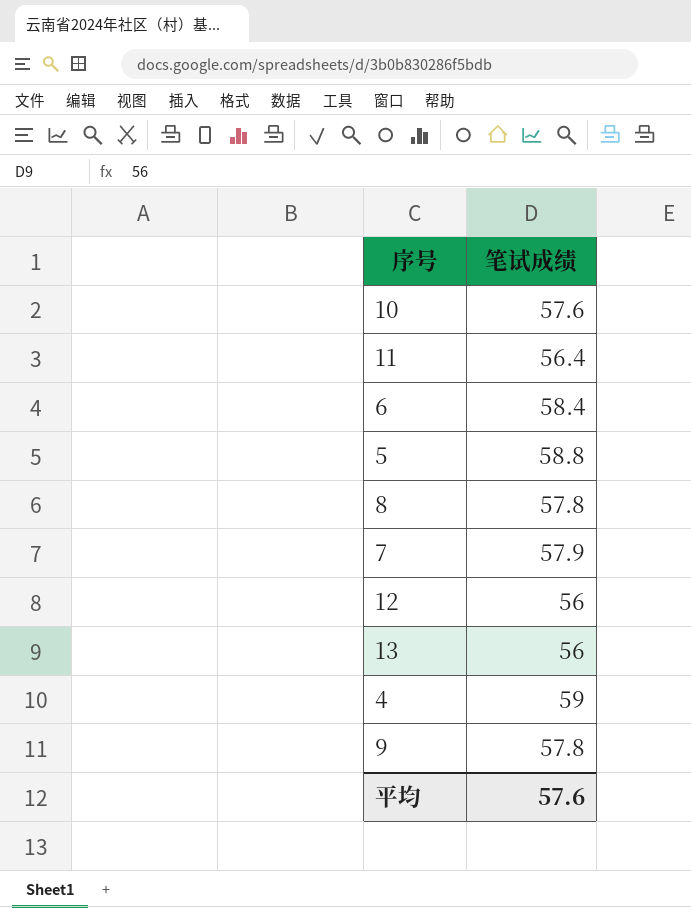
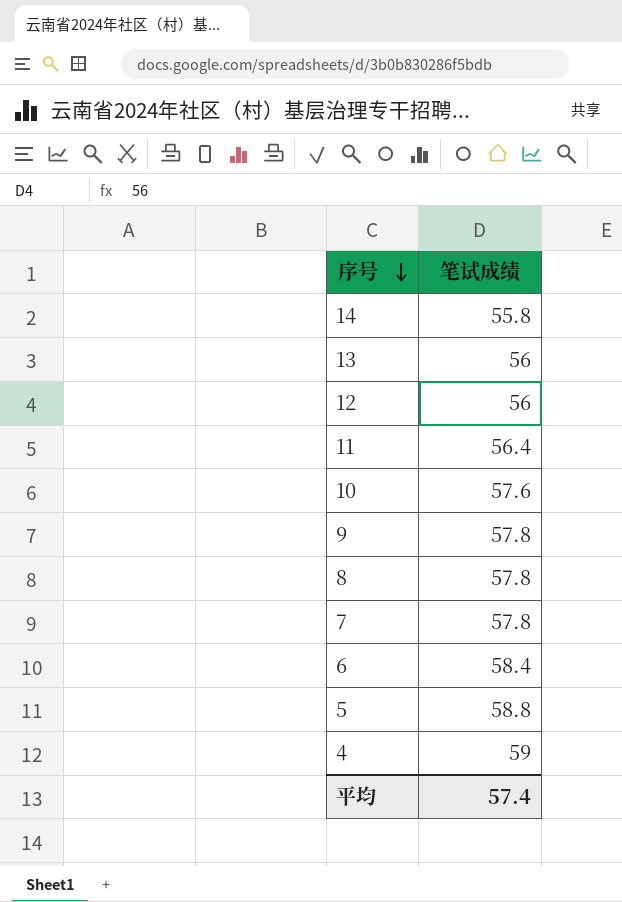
row order: none -> 序号 descending
row 14: none -> 55.8
7 | 笔试成绩: 57.9 -> 57.8
平均 | 笔试成绩: 57.6 -> 57.4

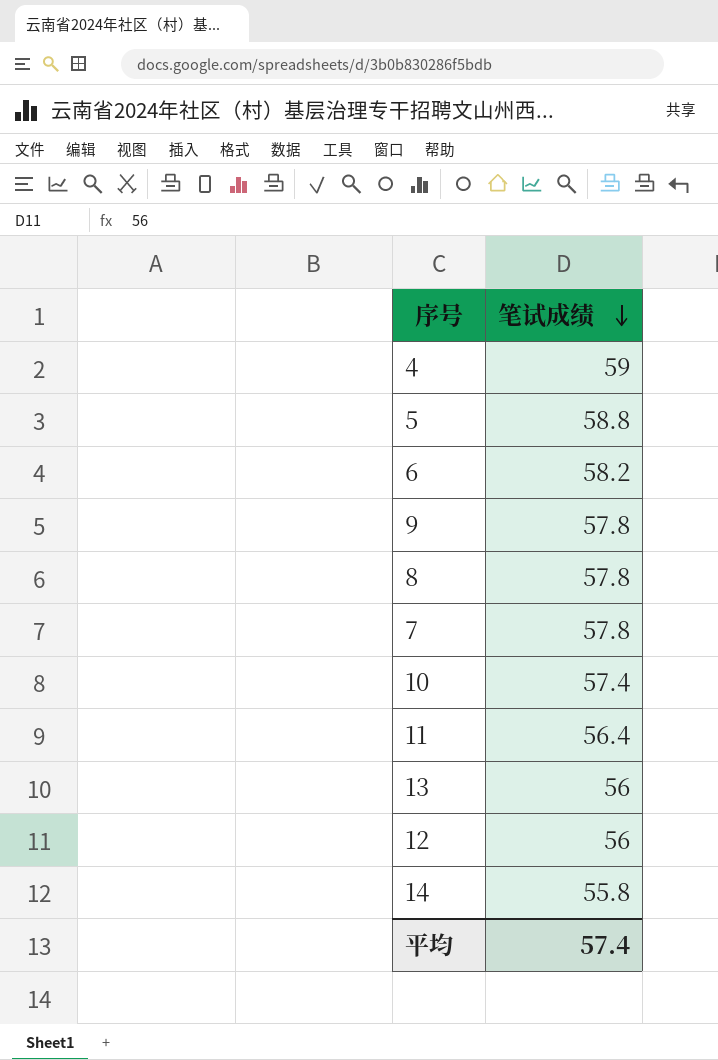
row order: 序号 descending -> 笔试成绩 descending
6 | 笔试成绩: 58.4 -> 58.2
10 | 笔试成绩: 57.6 -> 57.4

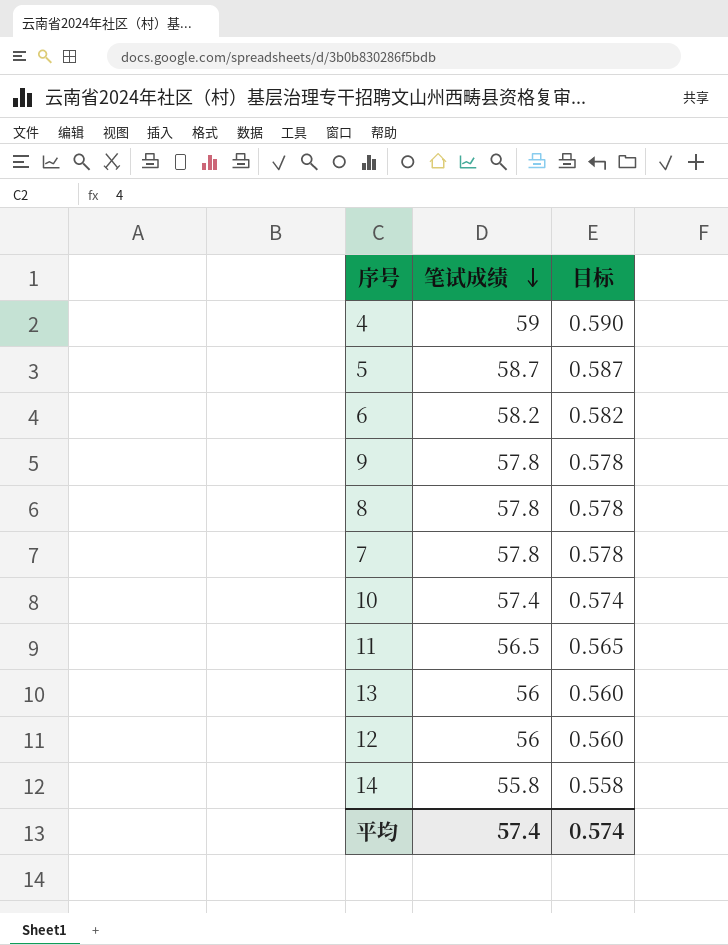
column 目标 | formula: none -> [笔试成绩] * 0.01
5 | 笔试成绩: 58.8 -> 58.7
11 | 笔试成绩: 56.4 -> 56.5

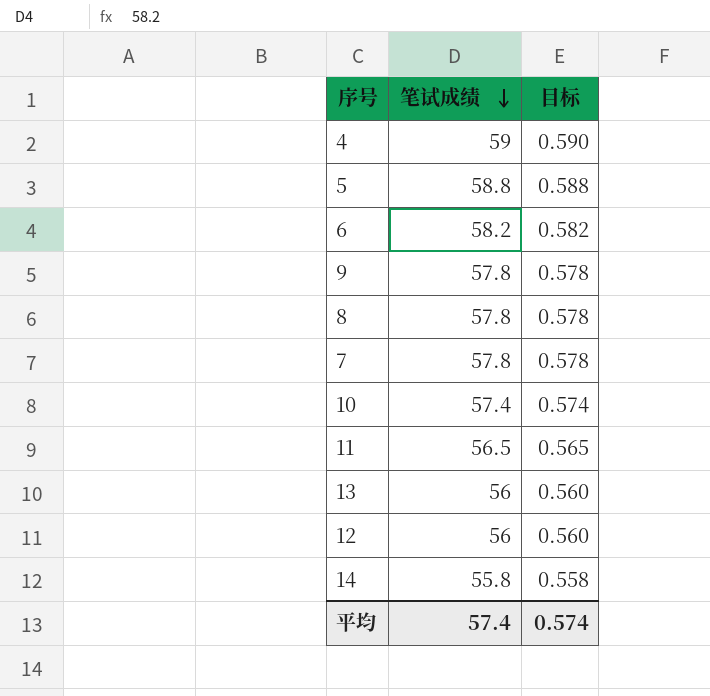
5 | 笔试成绩: 58.7 -> 58.8
5 | 目标: 0.587 -> 0.588

